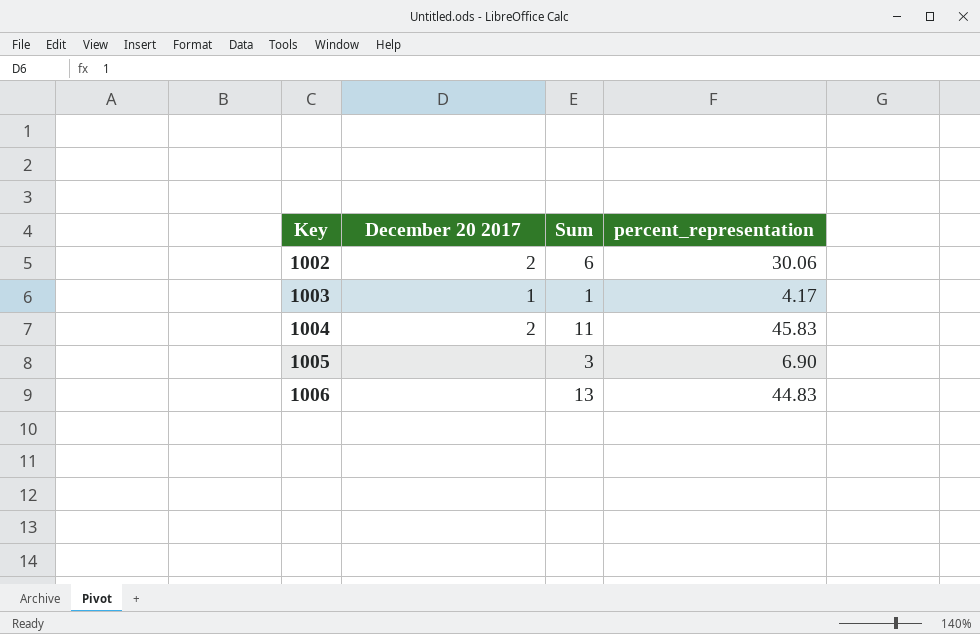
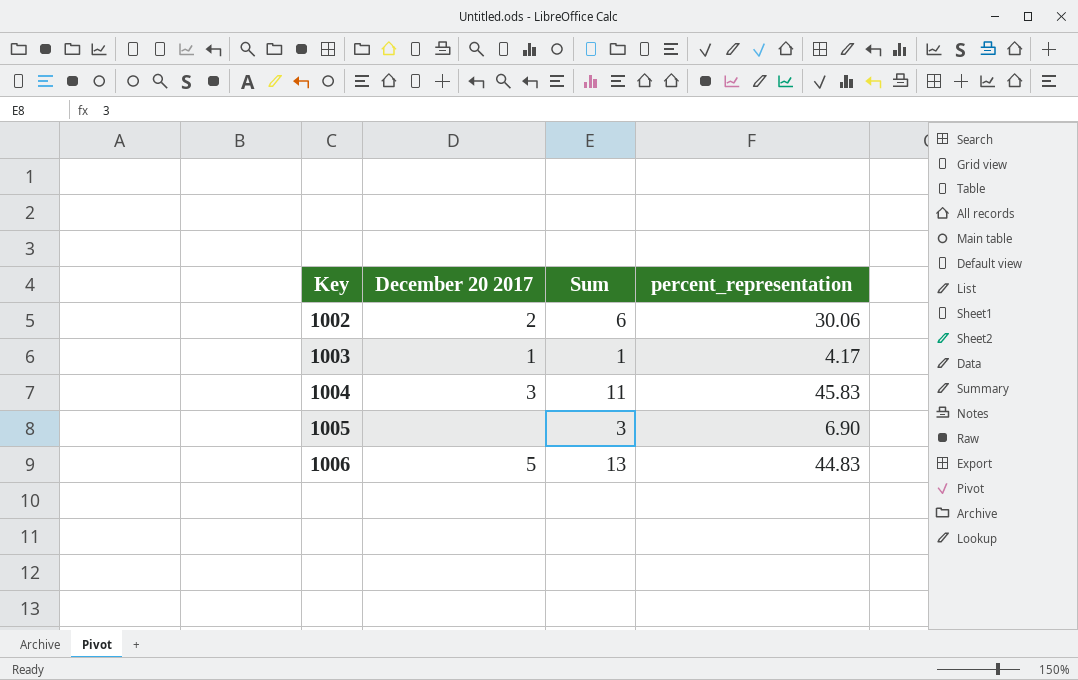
1004 | December 20 2017: 2 -> 3
1006 | December 20 2017: none -> 5

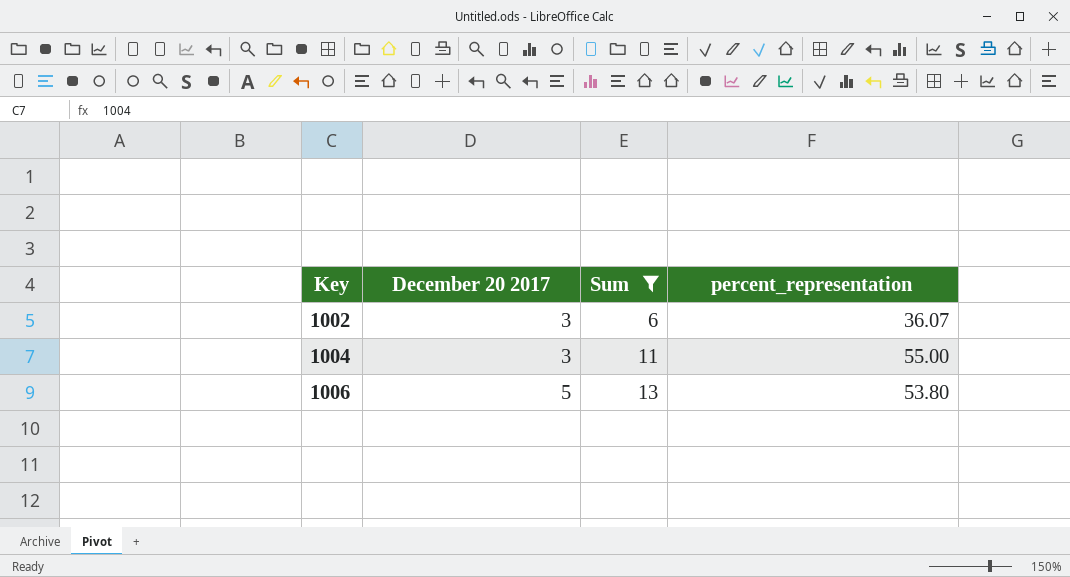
filter: none -> Sum >= 6
1002 | December 20 2017: 2 -> 3
1002 | percent_representation: 30.06 -> 36.07
1004 | percent_representation: 45.83 -> 55.00
1006 | percent_representation: 44.83 -> 53.80

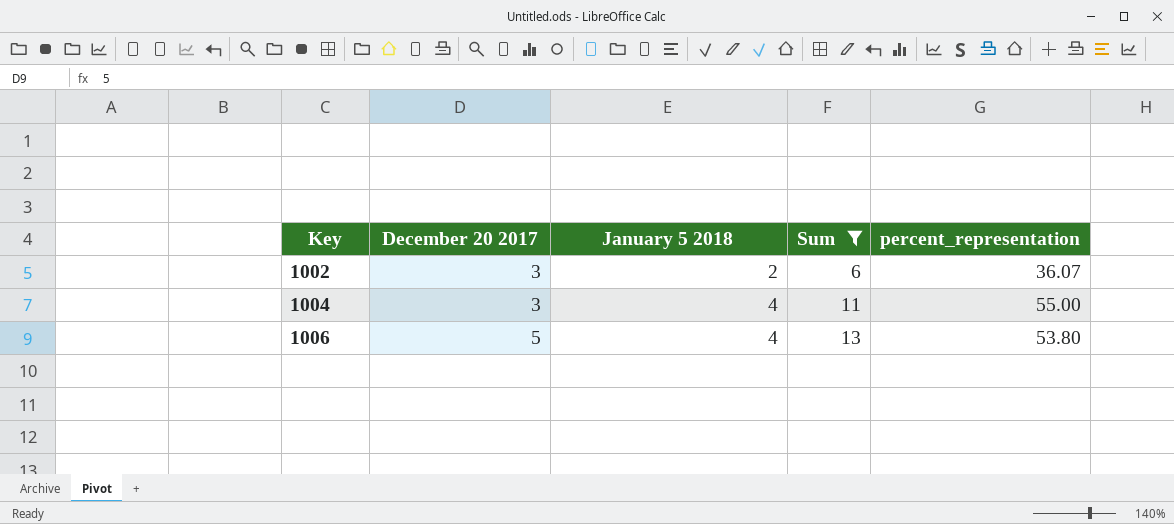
column January 5 2018 | position: none -> 3

